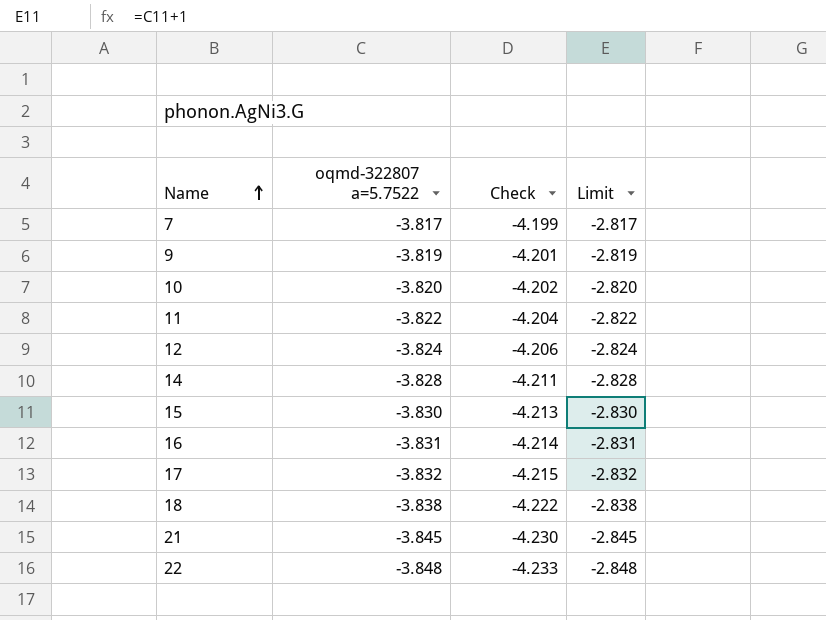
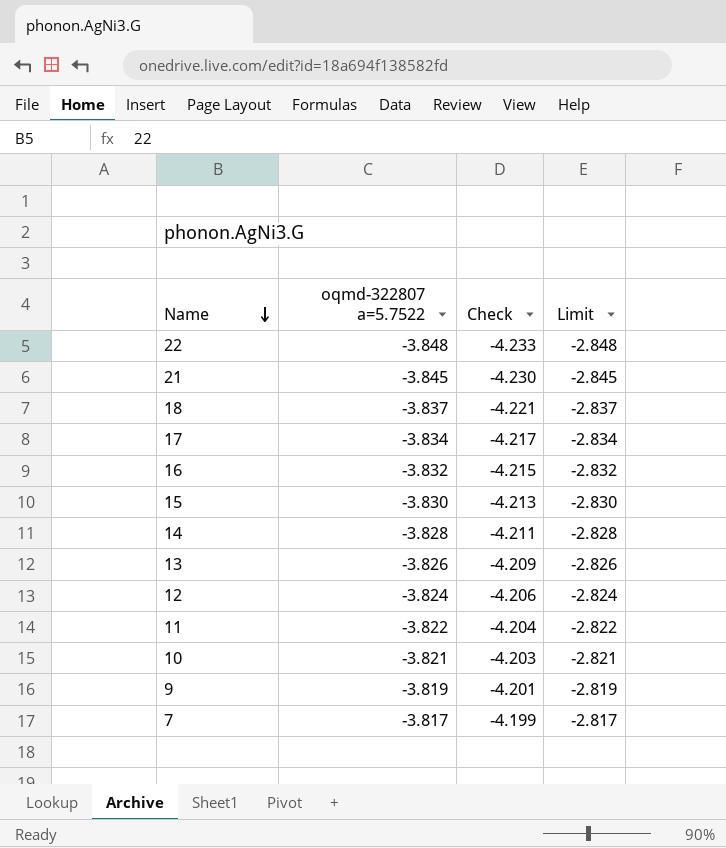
row order: Name ascending -> Name descending
18 | oqmd-322807 a=5.7522: -3.838 -> -3.837
18 | Check: -4.222 -> -4.221
18 | Limit: -2.838 -> -2.837
17 | oqmd-322807 a=5.7522: -3.832 -> -3.834
17 | Check: -4.215 -> -4.217
17 | Limit: -2.832 -> -2.834
16 | oqmd-322807 a=5.7522: -3.831 -> -3.832
16 | Check: -4.214 -> -4.215
16 | Limit: -2.831 -> -2.832
row 13: none -> -3.826 | -4.209 | -2.826
10 | oqmd-322807 a=5.7522: -3.820 -> -3.821
10 | Check: -4.202 -> -4.203
10 | Limit: -2.820 -> -2.821

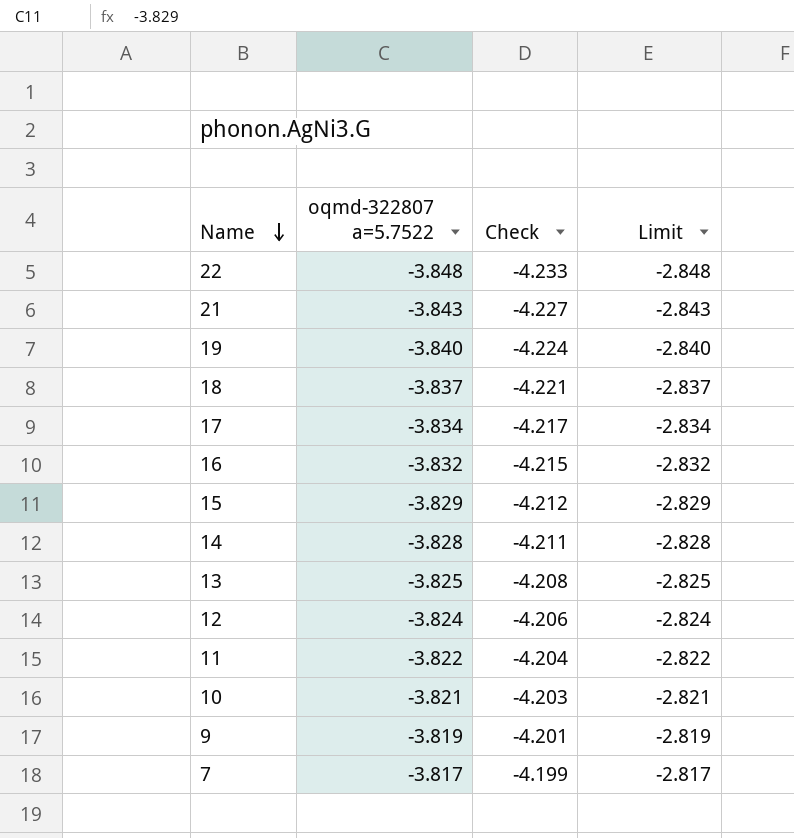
21 | oqmd-322807 a=5.7522: -3.845 -> -3.843
21 | Check: -4.230 -> -4.227
21 | Limit: -2.845 -> -2.843
row 19: none -> -3.840 | -4.224 | -2.840
15 | oqmd-322807 a=5.7522: -3.830 -> -3.829
15 | Check: -4.213 -> -4.212
15 | Limit: -2.830 -> -2.829
13 | oqmd-322807 a=5.7522: -3.826 -> -3.825
13 | Check: -4.209 -> -4.208
13 | Limit: -2.826 -> -2.825

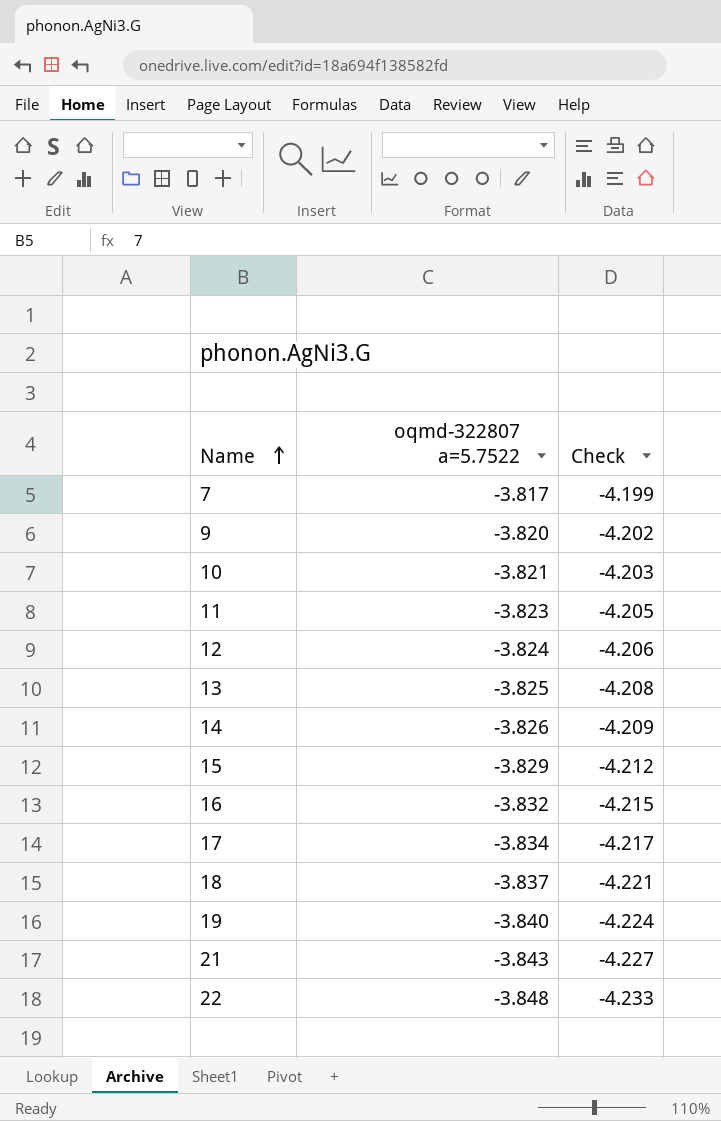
row order: Name descending -> Name ascending
column Limit | formula: [oqmd-322807 a=5.7522] + 1 -> none
9 | oqmd-322807 a=5.7522: -3.819 -> -3.820
9 | Check: -4.201 -> -4.202
11 | oqmd-322807 a=5.7522: -3.822 -> -3.823
11 | Check: -4.204 -> -4.205
14 | oqmd-322807 a=5.7522: -3.828 -> -3.826
14 | Check: -4.211 -> -4.209

